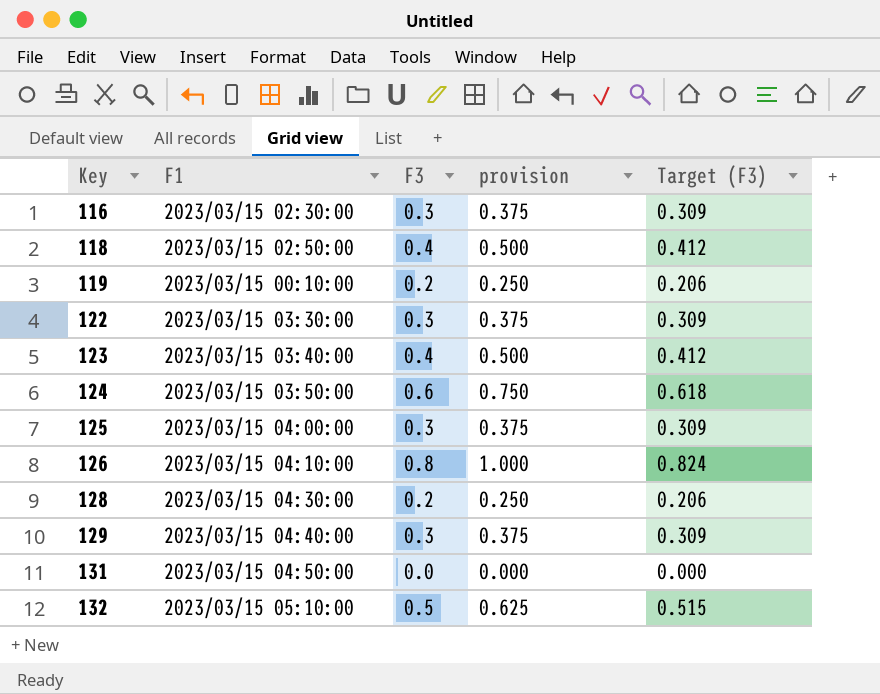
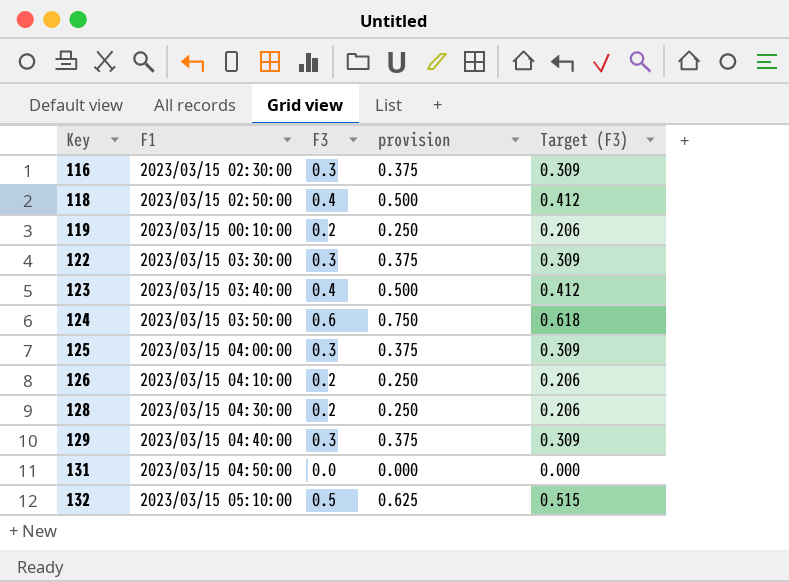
126 | F3: 0.8 -> 0.2
126 | provision: 1.000 -> 0.250
126 | Target (F3): 0.824 -> 0.206

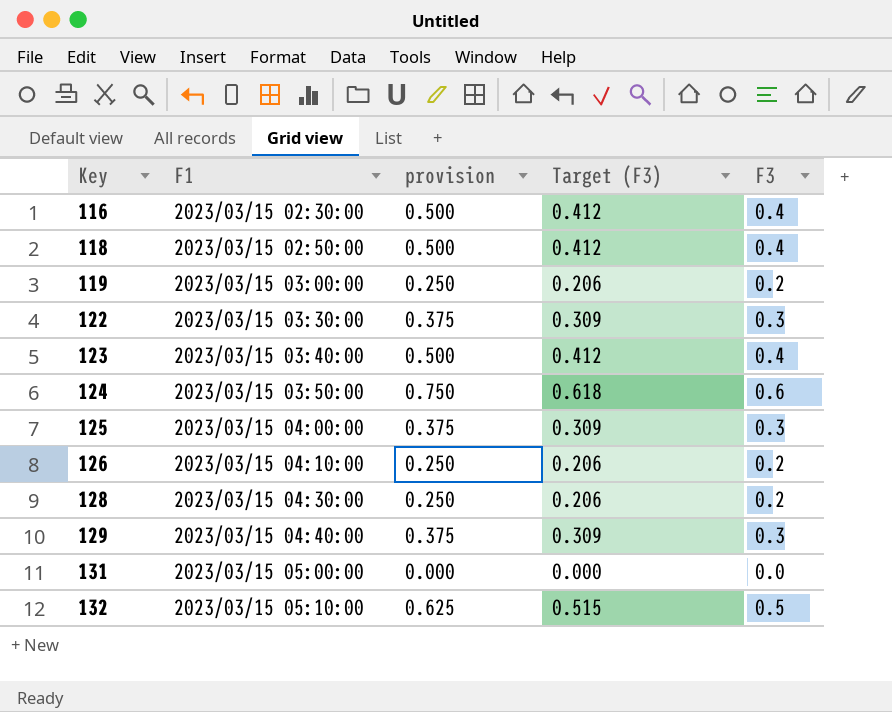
column F3 | position: 3 -> 5
116 | provision: 0.375 -> 0.500
116 | Target (F3): 0.309 -> 0.412
116 | F3: 0.3 -> 0.4
119 | F1: 2023/03/15 00:10:00 -> 2023/03/15 03:00:00
131 | F1: 2023/03/15 04:50:00 -> 2023/03/15 05:00:00

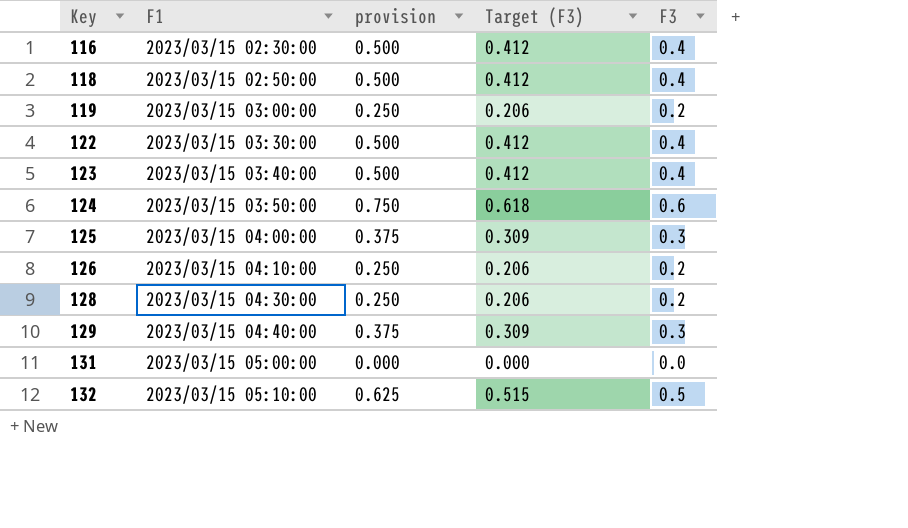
122 | provision: 0.375 -> 0.500
122 | Target (F3): 0.309 -> 0.412
122 | F3: 0.3 -> 0.4

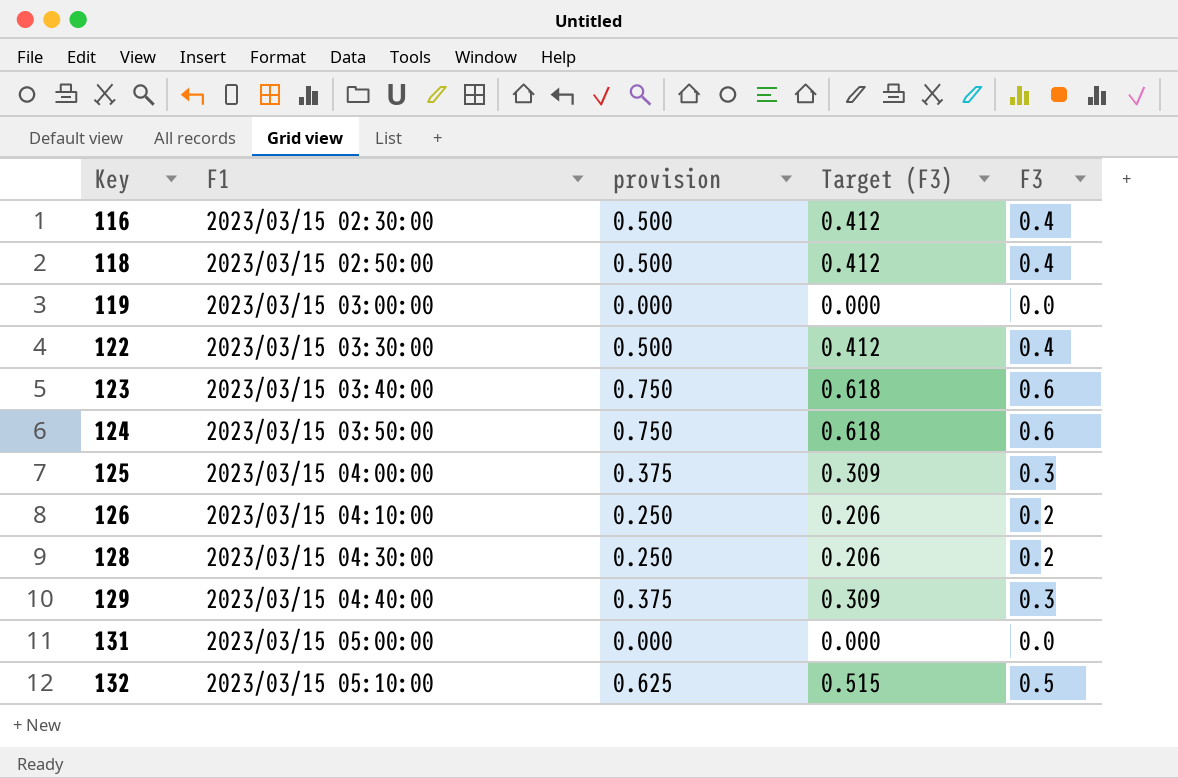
119 | provision: 0.250 -> 0.000
119 | Target (F3): 0.206 -> 0.000
119 | F3: 0.2 -> 0.0
123 | provision: 0.500 -> 0.750
123 | Target (F3): 0.412 -> 0.618
123 | F3: 0.4 -> 0.6

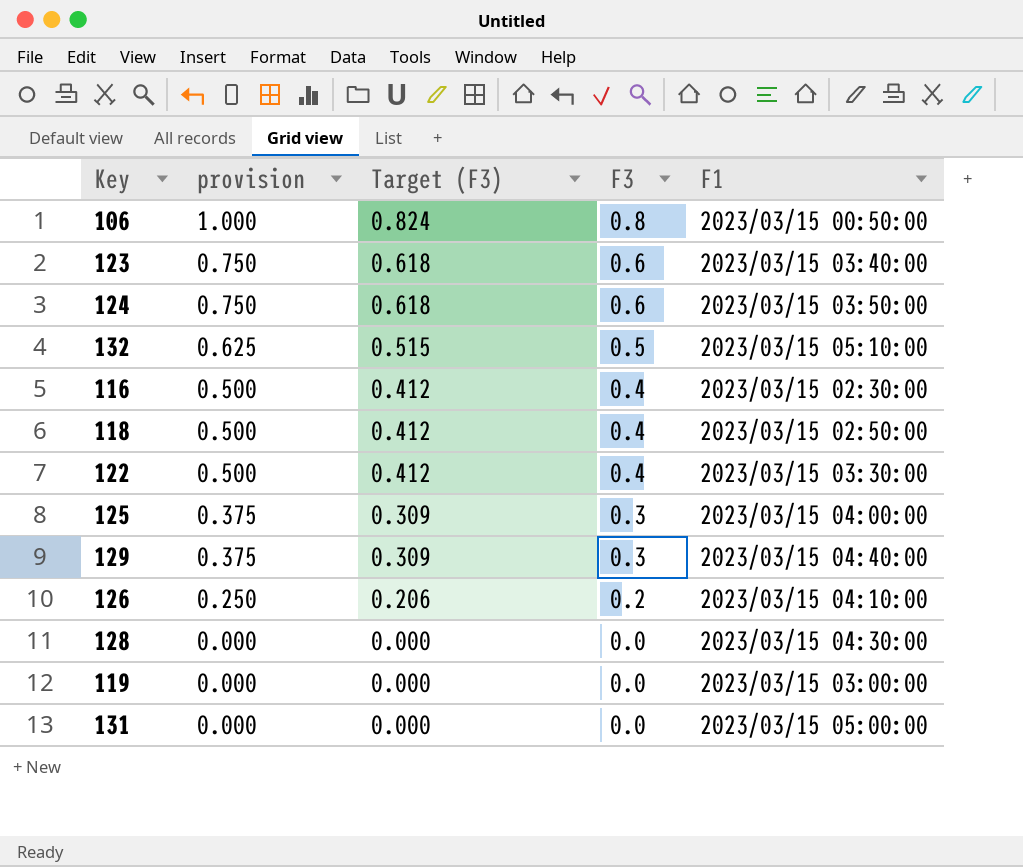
row order: Key ascending -> provision descending
column F1 | position: 2 -> 5
row 106: none -> 1.000 | 0.824 | 0.8 | 2023/03/15 00:50:00
128 | provision: 0.250 -> 0.000
128 | Target (F3): 0.206 -> 0.000
128 | F3: 0.2 -> 0.0

